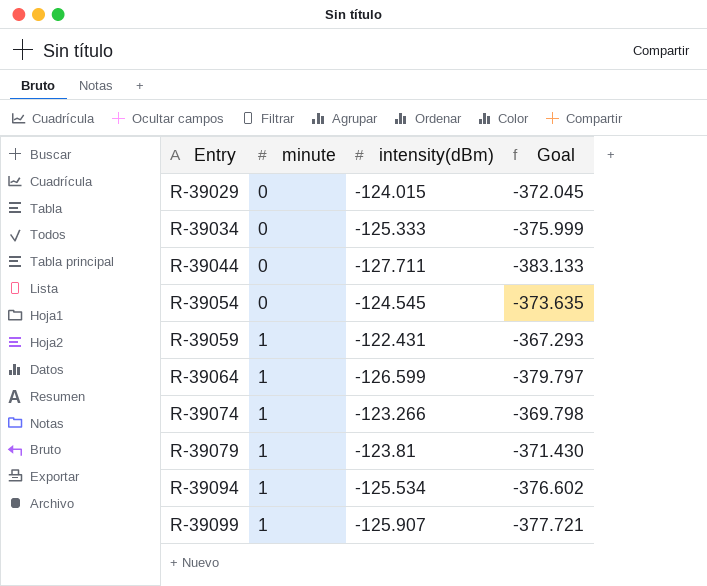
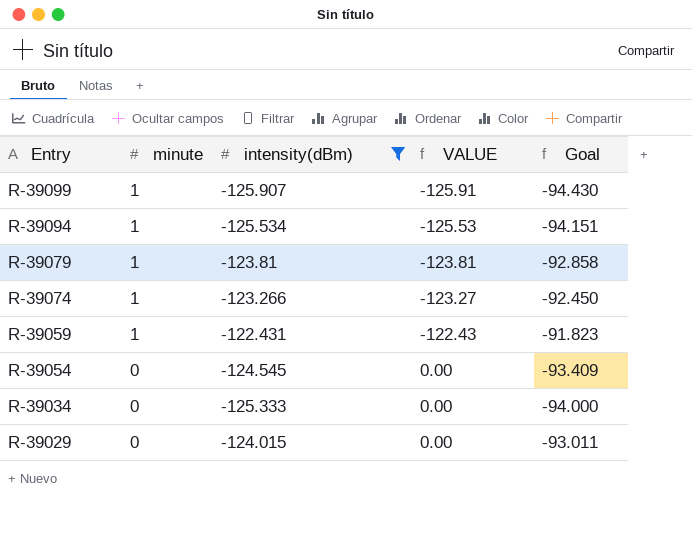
filter: none -> intensity(dBm) >= -125.907
row order: Entry ascending -> Entry descending
column VALUE | formula: none -> [minute] * [intensity(dBm)]
column Goal | formula: [intensity(dBm)] * 3 -> [intensity(dBm)] * 0.75

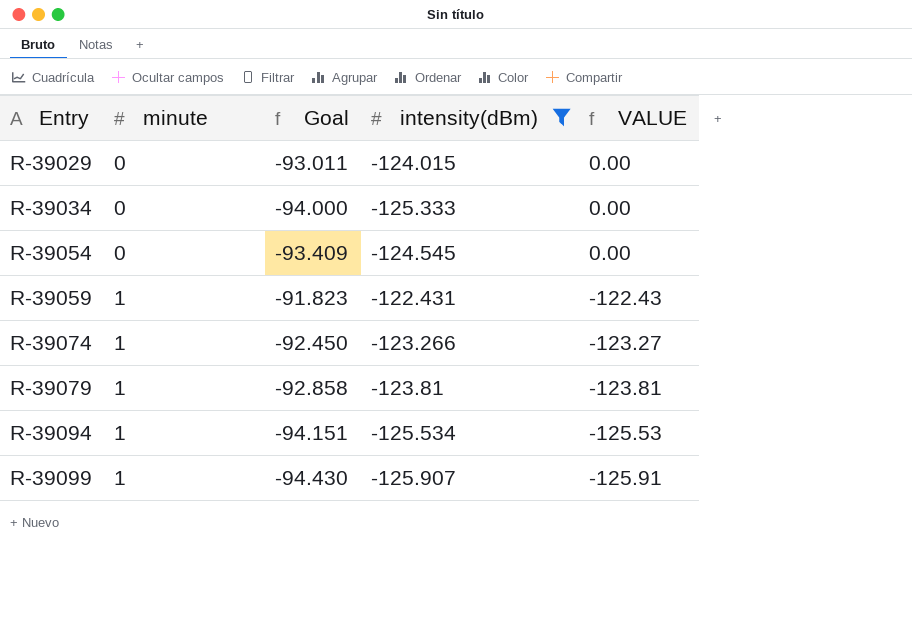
row order: Entry descending -> Entry ascending
column Goal | position: 5 -> 3

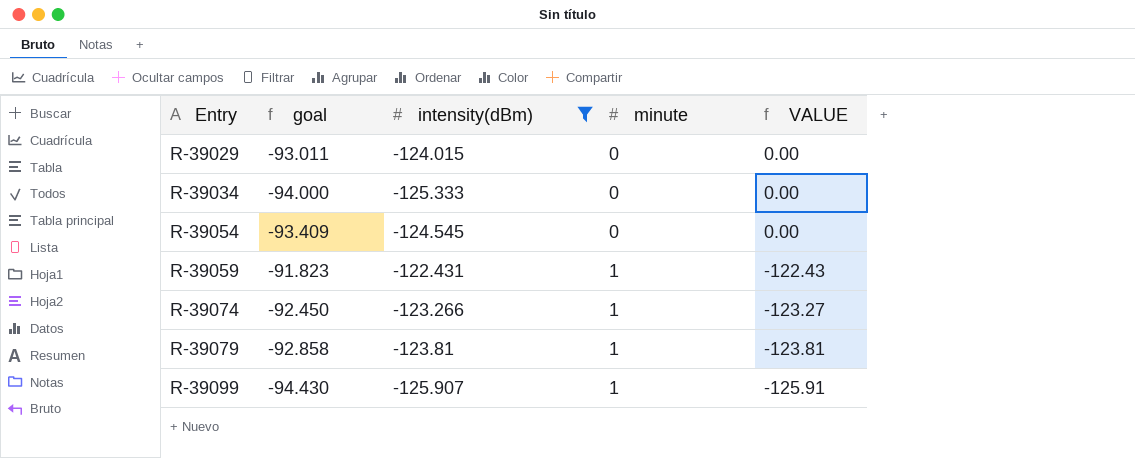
column name: Goal -> goal
column minute | position: 2 -> 4
row R-39094: 1 | -94.151 | -125.534 | -125.53 -> none

